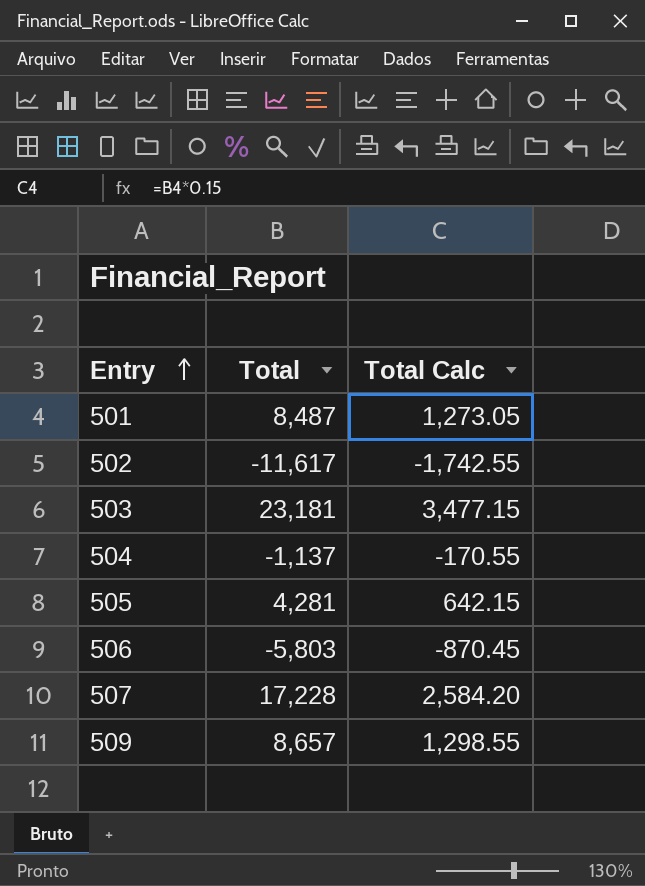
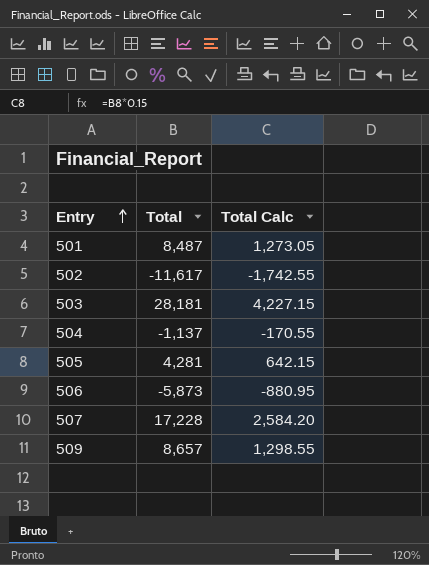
503 | Total: 23,181 -> 28,181
503 | Total Calc: 3,477.15 -> 4,227.15
506 | Total: -5,803 -> -5,873
506 | Total Calc: -870.45 -> -880.95

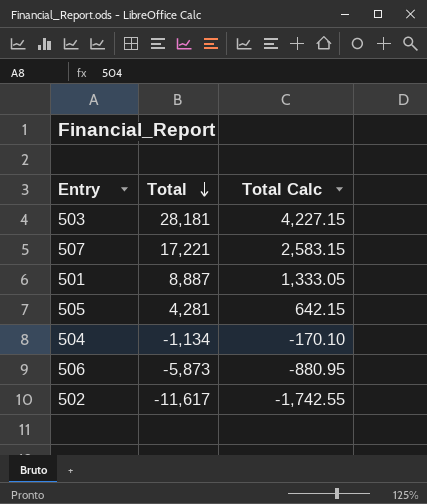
row order: Entry ascending -> Total descending
row 509: 8,657 | 1,298.55 -> none
507 | Total: 17,228 -> 17,221
507 | Total Calc: 2,584.20 -> 2,583.15
501 | Total: 8,487 -> 8,887
501 | Total Calc: 1,273.05 -> 1,333.05
504 | Total: -1,137 -> -1,134
504 | Total Calc: -170.55 -> -170.10

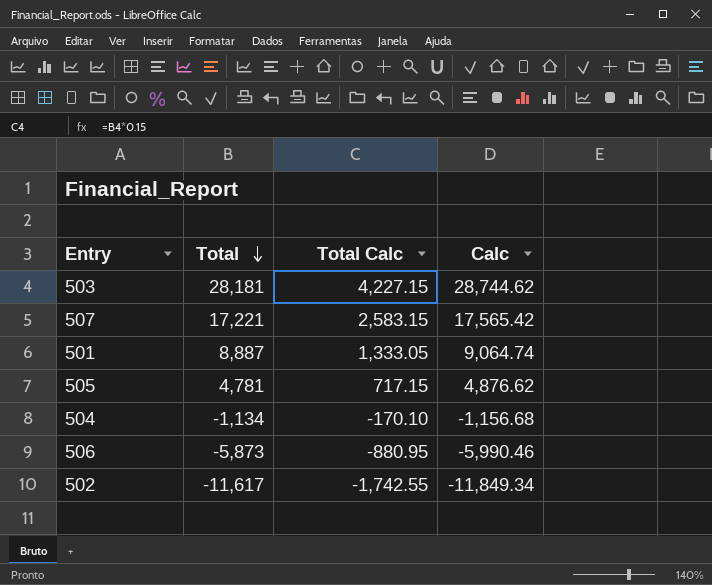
column Calc | formula: none -> [Total] * 1.02
505 | Total: 4,281 -> 4,781
505 | Total Calc: 642.15 -> 717.15

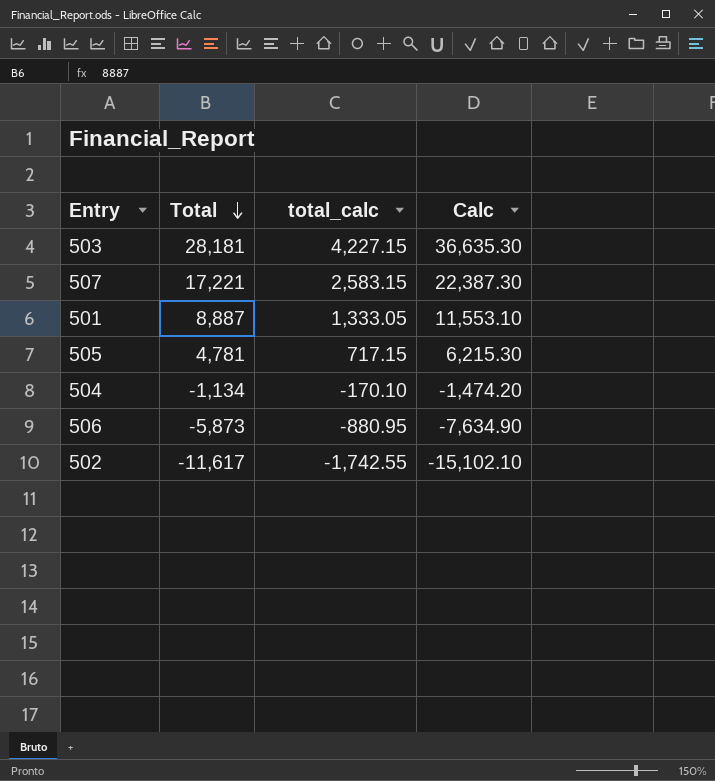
column name: Total Calc -> total_calc
column Calc | formula: [Total] * 1.02 -> [Total] * 1.3

